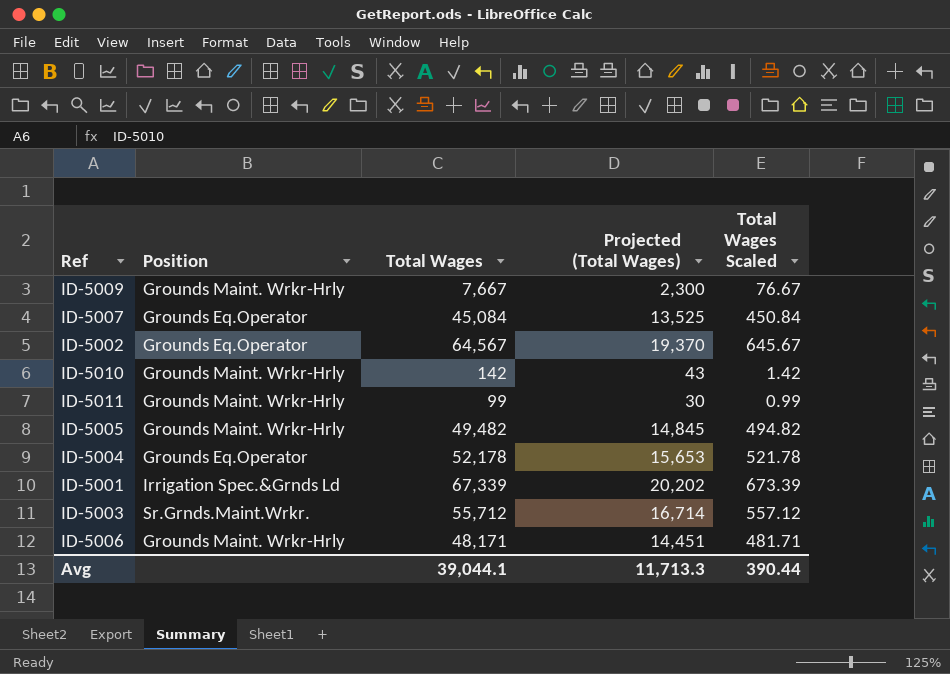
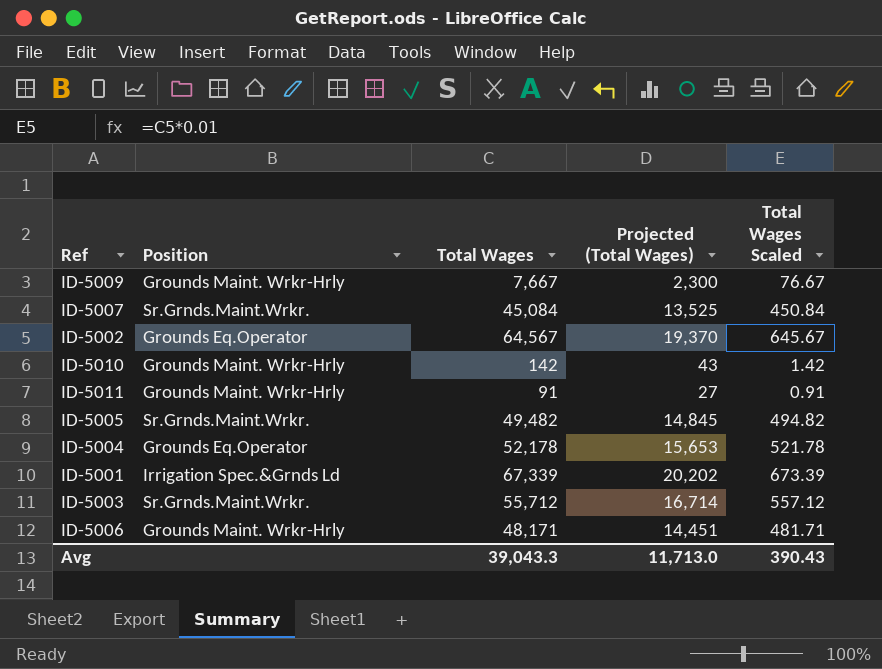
ID-5007 | Position: Grounds Eq.Operator -> Sr.Grnds.Maint.Wrkr.
ID-5011 | Total Wages: 99 -> 91
ID-5011 | Projected (Total Wages): 30 -> 27
ID-5011 | Total Wages Scaled: 0.99 -> 0.91
ID-5005 | Position: Grounds Maint. Wrkr-Hrly -> Sr.Grnds.Maint.Wrkr.
Avg | Total Wages: 39,044.1 -> 39,043.3
Avg | Projected (Total Wages): 11,713.3 -> 11,713.0
Avg | Total Wages Scaled: 390.44 -> 390.43

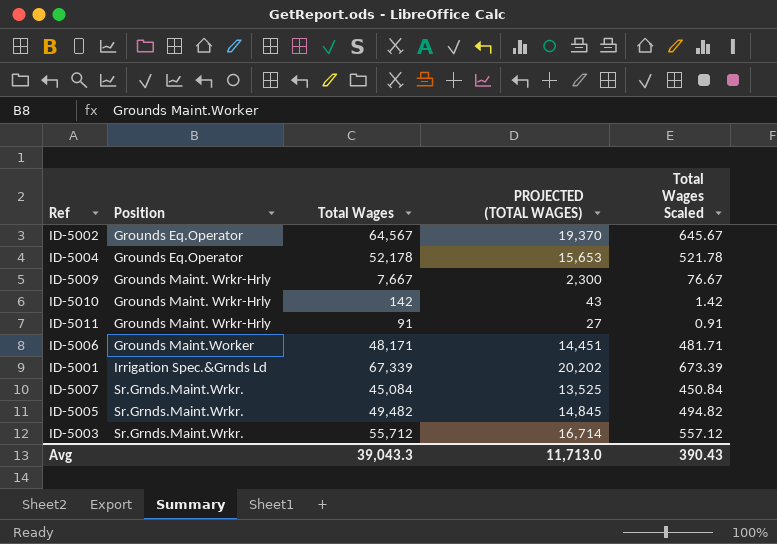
row order: none -> Position ascending
column name: Projected (Total Wages) -> PROJECTED (TOTAL WAGES)
ID-5006 | Position: Grounds Maint. Wrkr-Hrly -> Grounds Maint.Worker

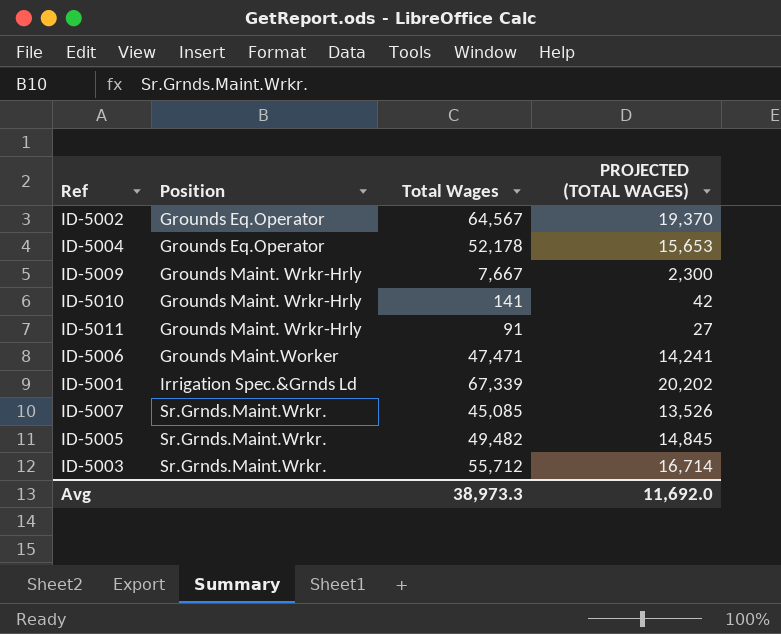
column Total Wages Scaled | formula: [Total Wages] * 0.01 -> none
ID-5010 | Total Wages: 142 -> 141
ID-5010 | PROJECTED (TOTAL WAGES): 43 -> 42
ID-5006 | Total Wages: 48,171 -> 47,471
ID-5006 | PROJECTED (TOTAL WAGES): 14,451 -> 14,241
ID-5007 | Total Wages: 45,084 -> 45,085
ID-5007 | PROJECTED (TOTAL WAGES): 13,525 -> 13,526
Avg | Total Wages: 39,043.3 -> 38,973.3
Avg | PROJECTED (TOTAL WAGES): 11,713.0 -> 11,692.0

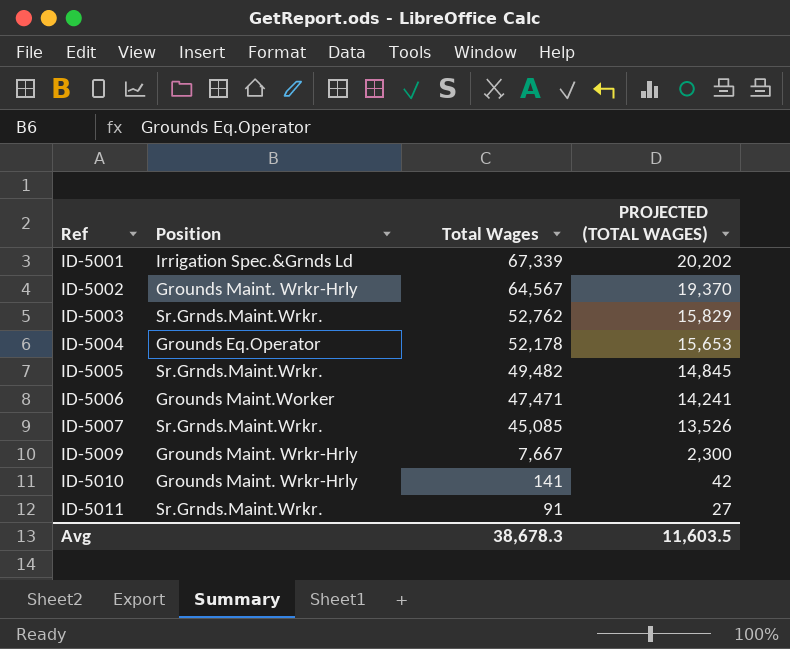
row order: Position ascending -> Ref ascending
ID-5002 | Position: Grounds Eq.Operator -> Grounds Maint. Wrkr-Hrly
ID-5003 | Total Wages: 55,712 -> 52,762
ID-5003 | PROJECTED (TOTAL WAGES): 16,714 -> 15,829
ID-5011 | Position: Grounds Maint. Wrkr-Hrly -> Sr.Grnds.Maint.Wrkr.
Avg | Total Wages: 38,973.3 -> 38,678.3
Avg | PROJECTED (TOTAL WAGES): 11,692.0 -> 11,603.5

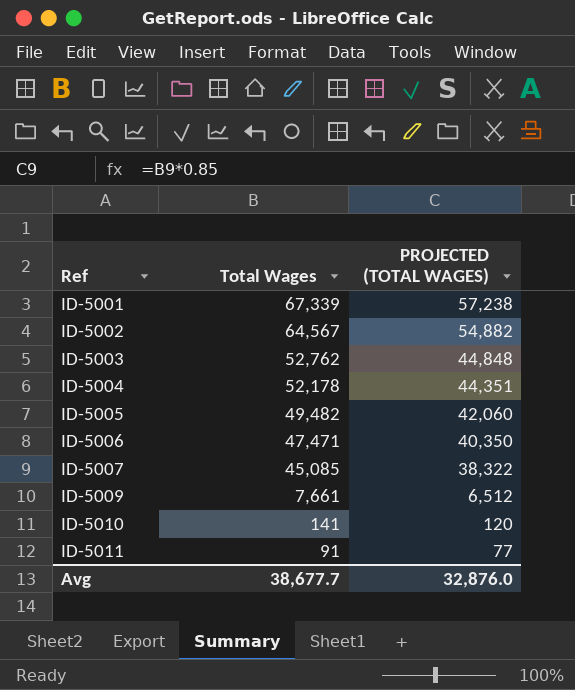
column Position | position: 2 -> none
column PROJECTED (TOTAL WAGES) | formula: [Total Wages] * 0.3 -> [Total Wages] * 0.85
ID-5009 | Total Wages: 7,667 -> 7,661
Avg | Total Wages: 38,678.3 -> 38,677.7
Avg | PROJECTED (TOTAL WAGES): 11,603.5 -> 32,876.0

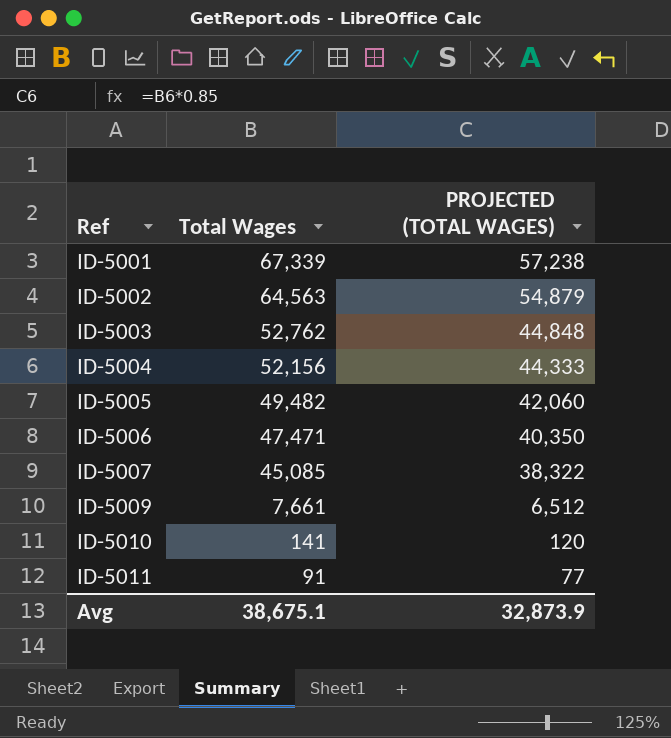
ID-5002 | Total Wages: 64,567 -> 64,563
ID-5002 | PROJECTED (TOTAL WAGES): 54,882 -> 54,879
ID-5004 | Total Wages: 52,178 -> 52,156
ID-5004 | PROJECTED (TOTAL WAGES): 44,351 -> 44,333
Avg | Total Wages: 38,677.7 -> 38,675.1
Avg | PROJECTED (TOTAL WAGES): 32,876.0 -> 32,873.9

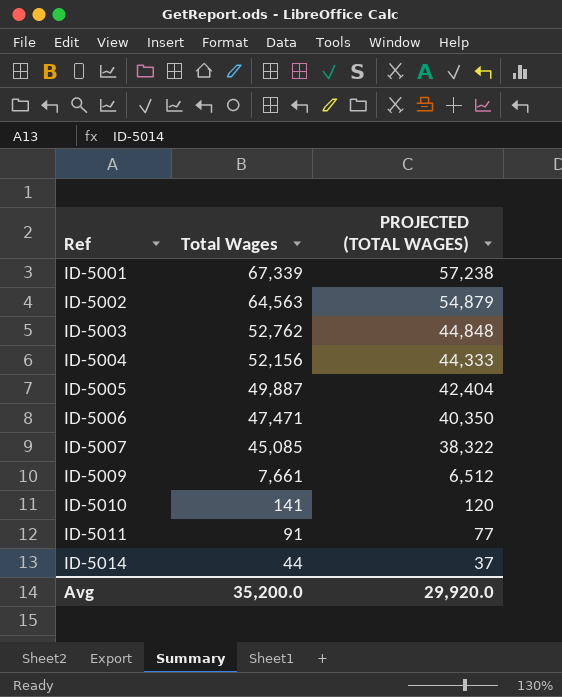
ID-5005 | Total Wages: 49,482 -> 49,887
ID-5005 | PROJECTED (TOTAL WAGES): 42,060 -> 42,404
row ID-5014: none -> 44 | 37
Avg | Total Wages: 38,675.1 -> 35,200.0
Avg | PROJECTED (TOTAL WAGES): 32,873.9 -> 29,920.0

